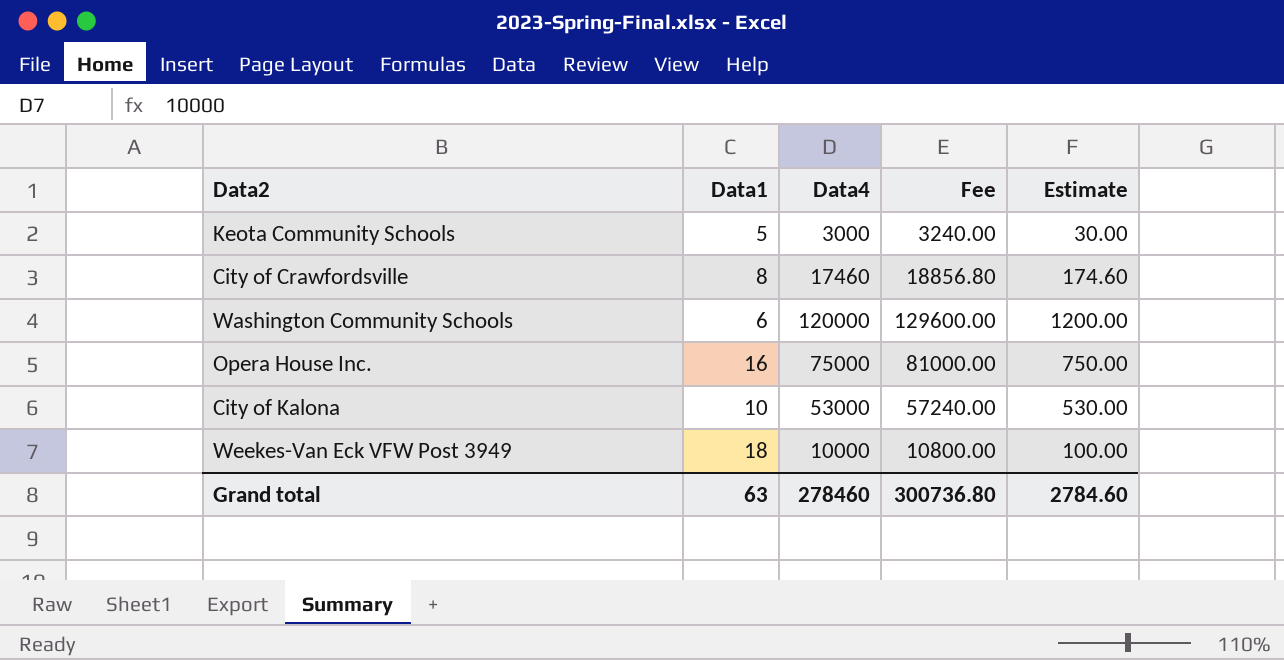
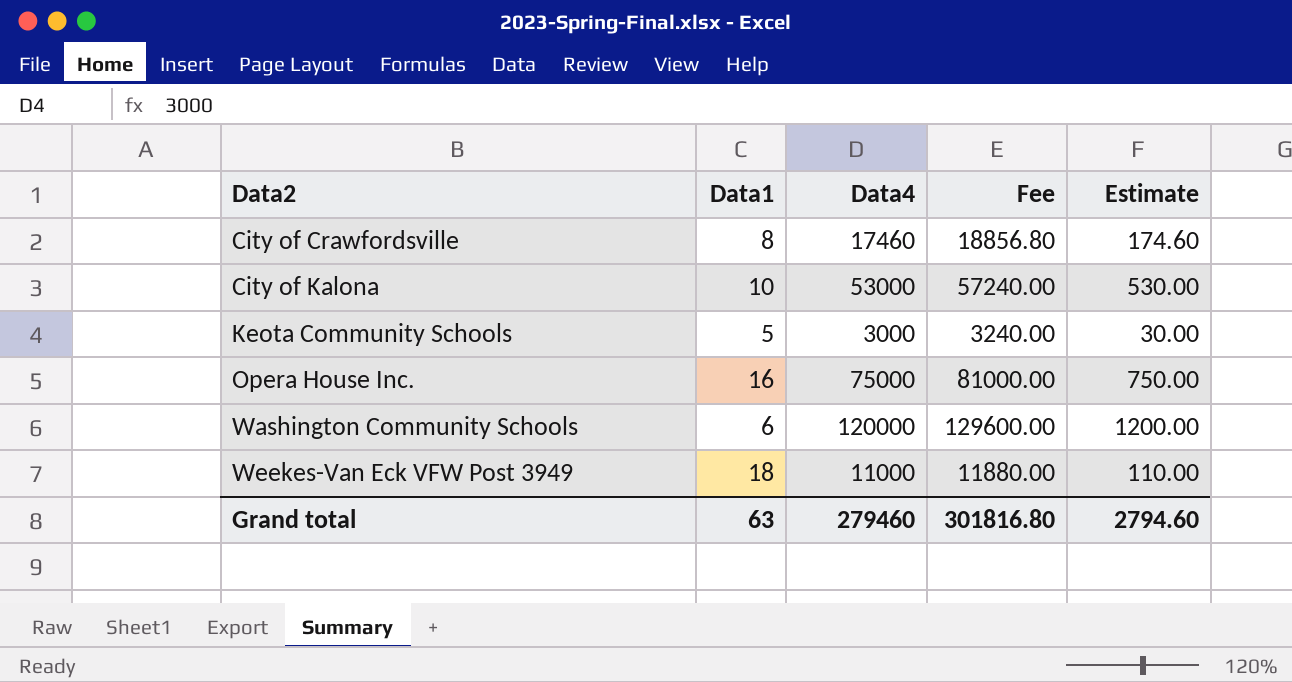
row order: none -> Data2 ascending
Weekes-Van Eck VFW Post 3949 | Data4: 10000 -> 11000
Weekes-Van Eck VFW Post 3949 | Fee: 10800.00 -> 11880.00
Weekes-Van Eck VFW Post 3949 | Estimate: 100.00 -> 110.00
Grand total | Data4: 278460 -> 279460
Grand total | Fee: 300736.80 -> 301816.80
Grand total | Estimate: 2784.60 -> 2794.60

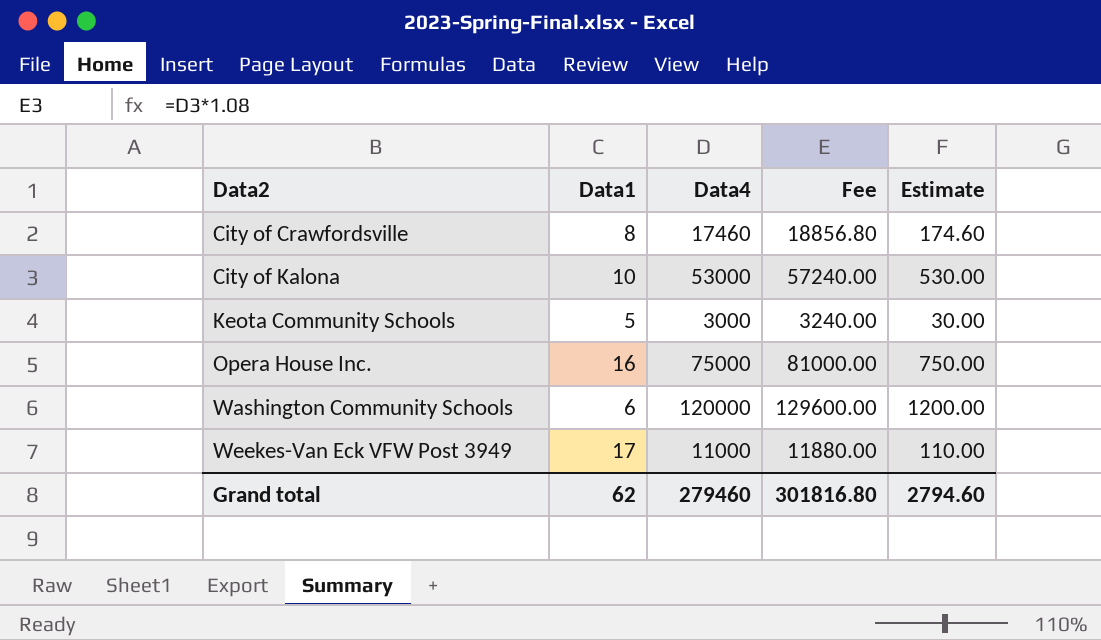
Weekes-Van Eck VFW Post 3949 | Data1: 18 -> 17
Grand total | Data1: 63 -> 62

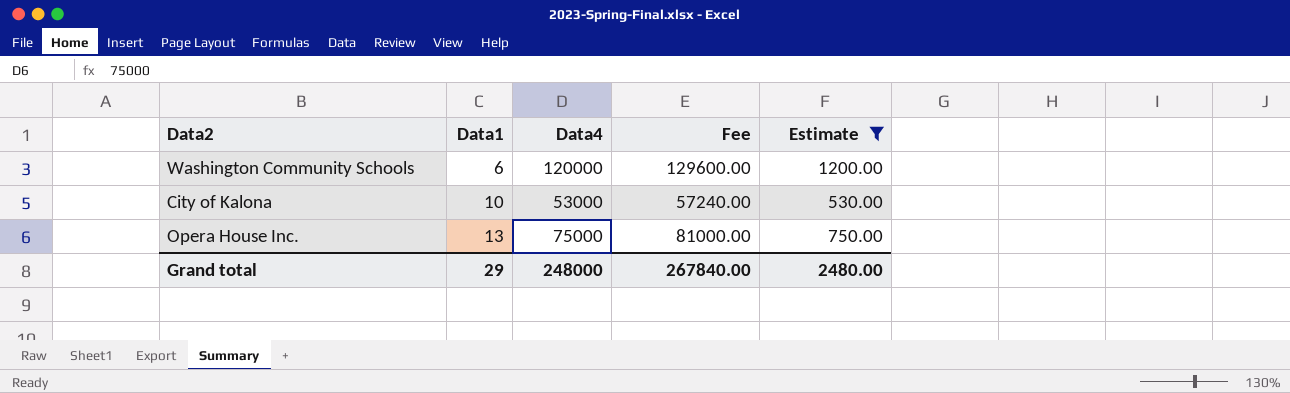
filter: none -> Estimate >= 530.00
row order: Data2 ascending -> Data1 ascending
Opera House Inc. | Data1: 16 -> 13
Grand total | Data1: 62 -> 29
Grand total | Data4: 279460 -> 248000
Grand total | Fee: 301816.80 -> 267840.00
Grand total | Estimate: 2794.60 -> 2480.00

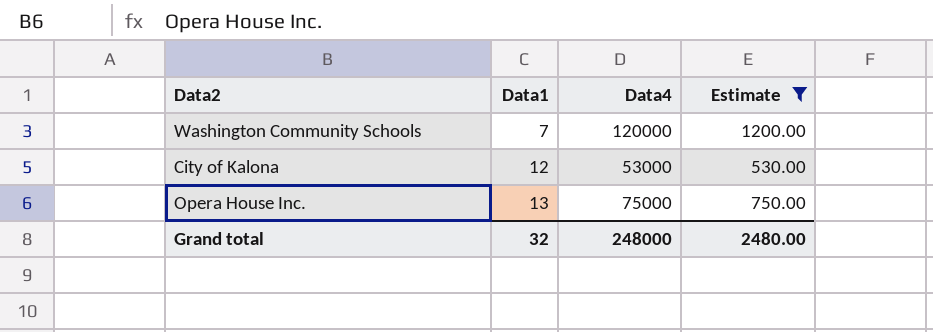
column Fee | formula: [Data4] * 1.08 -> none
Washington Community Schools | Data1: 6 -> 7
City of Kalona | Data1: 10 -> 12
Grand total | Data1: 29 -> 32

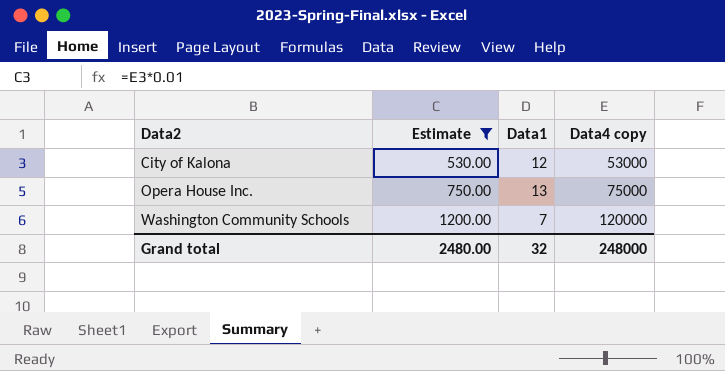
row order: Data1 ascending -> Data2 ascending
column Estimate | position: 4 -> 2
column name: Data4 -> Data4 copy

